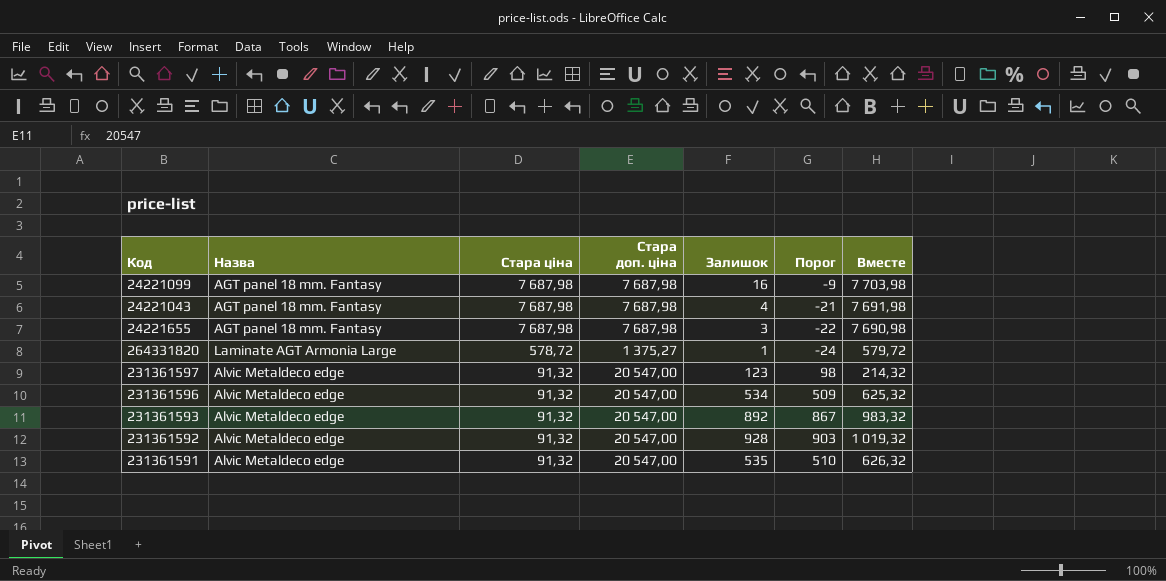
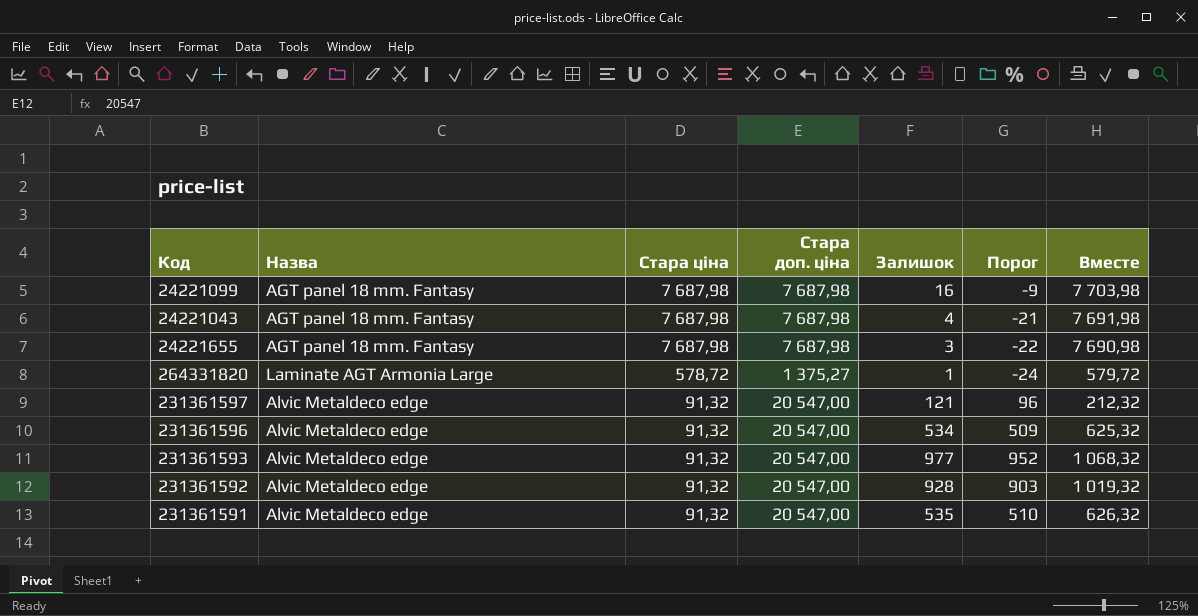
231361597 | Залишок: 123 -> 121
231361597 | Порог: 98 -> 96
231361597 | Вместе: 214,32 -> 212,32
231361593 | Залишок: 892 -> 977
231361593 | Порог: 867 -> 952
231361593 | Вместе: 983,32 -> 1 068,32

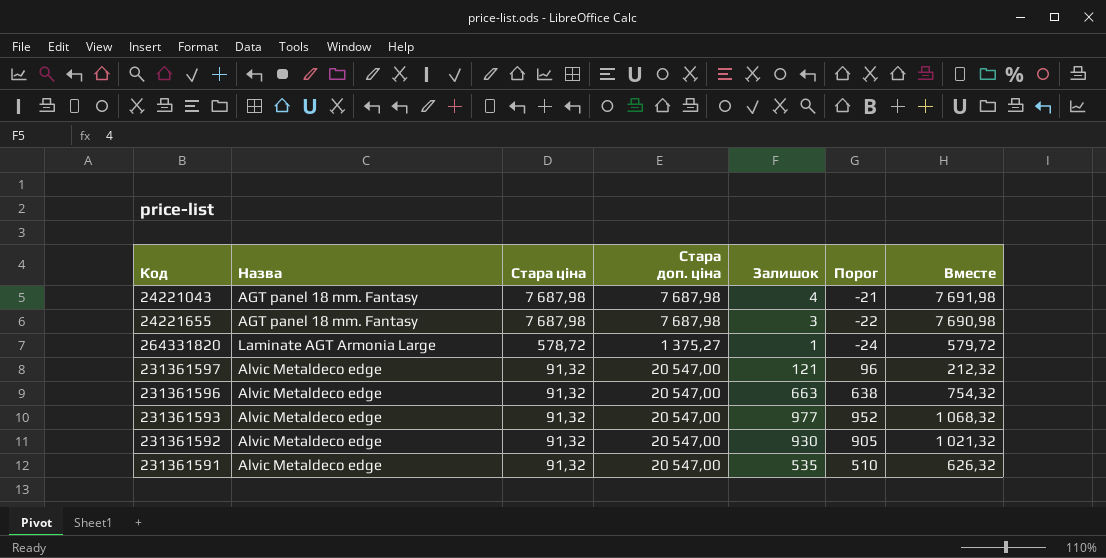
row 24221099: AGT panel 18 mm. Fantasy | 7 687,98 | 7 687,98 | 16 | -9 | 7 703,98 -> none
231361596 | Залишок: 534 -> 663
231361596 | Порог: 509 -> 638
231361596 | Вместе: 625,32 -> 754,32
231361592 | Залишок: 928 -> 930
231361592 | Порог: 903 -> 905
231361592 | Вместе: 1 019,32 -> 1 021,32

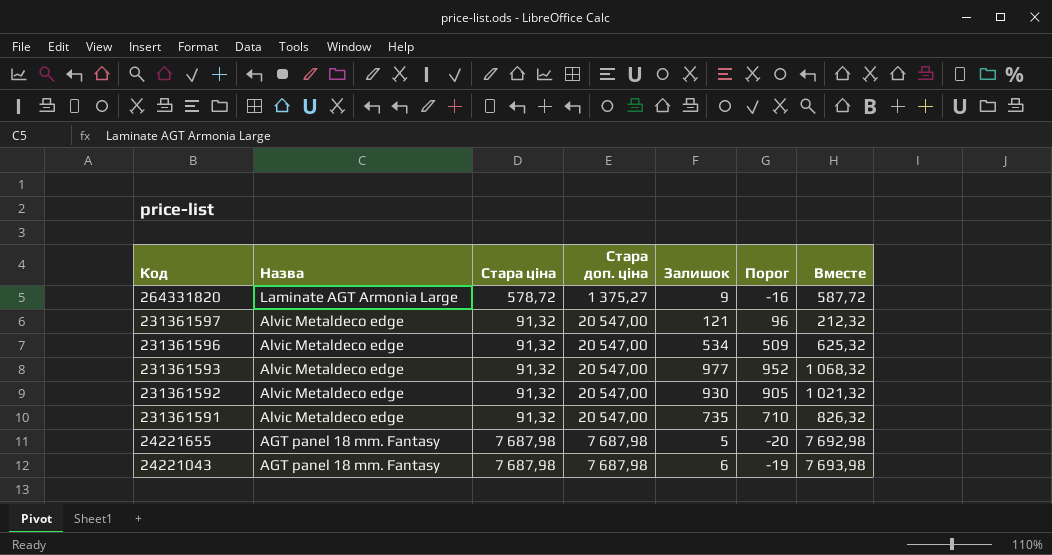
row order: Стара ціна descending -> Код descending
264331820 | Залишок: 1 -> 9
264331820 | Порог: -24 -> -16
264331820 | Вместе: 579,72 -> 587,72
231361596 | Залишок: 663 -> 534
231361596 | Порог: 638 -> 509
231361596 | Вместе: 754,32 -> 625,32
231361591 | Залишок: 535 -> 735
231361591 | Порог: 510 -> 710
231361591 | Вместе: 626,32 -> 826,32
24221655 | Залишок: 3 -> 5
24221655 | Порог: -22 -> -20
24221655 | Вместе: 7 690,98 -> 7 692,98
24221043 | Залишок: 4 -> 6
24221043 | Порог: -21 -> -19
24221043 | Вместе: 7 691,98 -> 7 693,98

